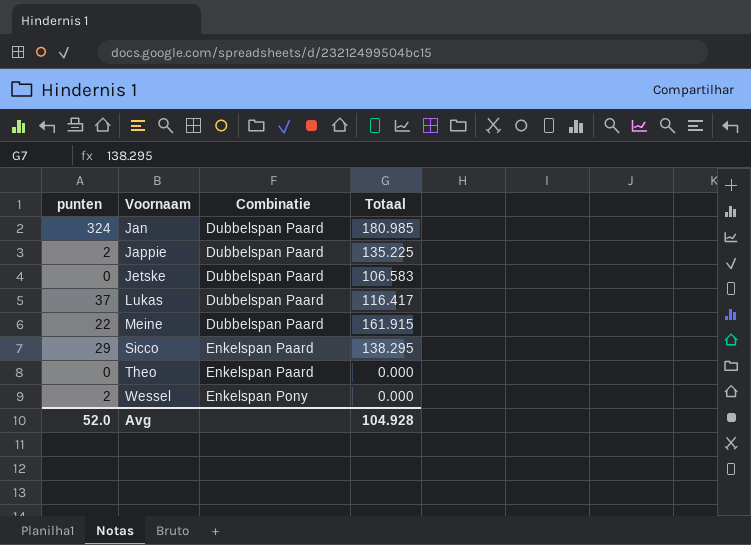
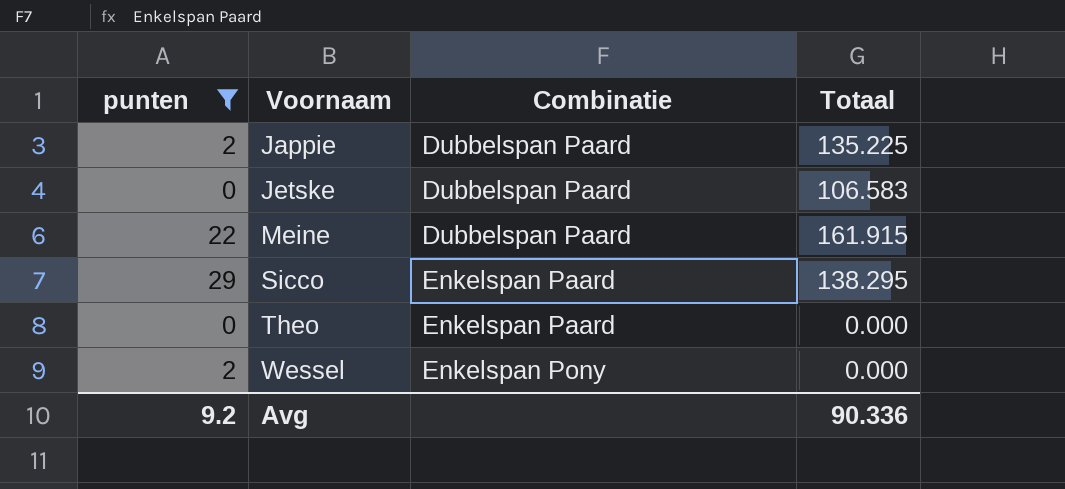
filter: none -> punten <= 29
Avg | punten: 52.0 -> 9.2
Avg | Totaal: 104.928 -> 90.336

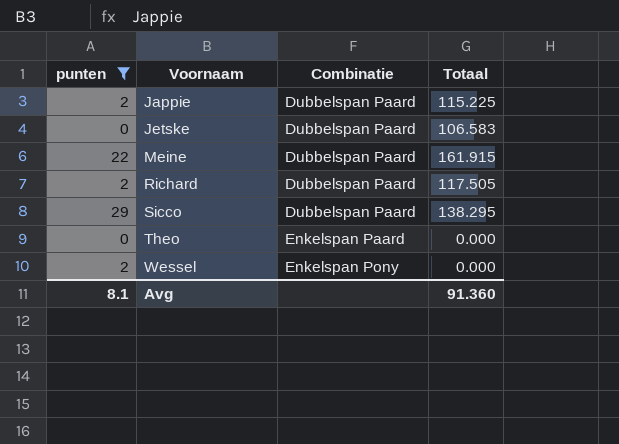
Jappie | Totaal: 135.225 -> 115.225
row Richard: none -> 2 | Dubbelspan Paard | 117.505
Sicco | Combinatie: Enkelspan Paard -> Dubbelspan Paard
Avg | punten: 9.2 -> 8.1
Avg | Totaal: 90.336 -> 91.360

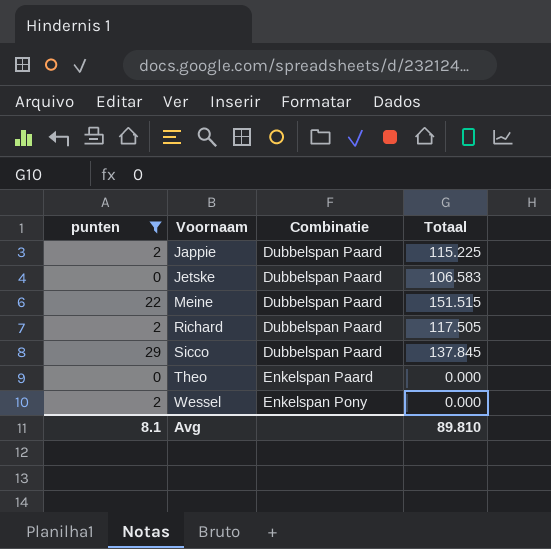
Meine | Totaal: 161.915 -> 151.515
Sicco | Totaal: 138.295 -> 137.845
Avg | Totaal: 91.360 -> 89.810

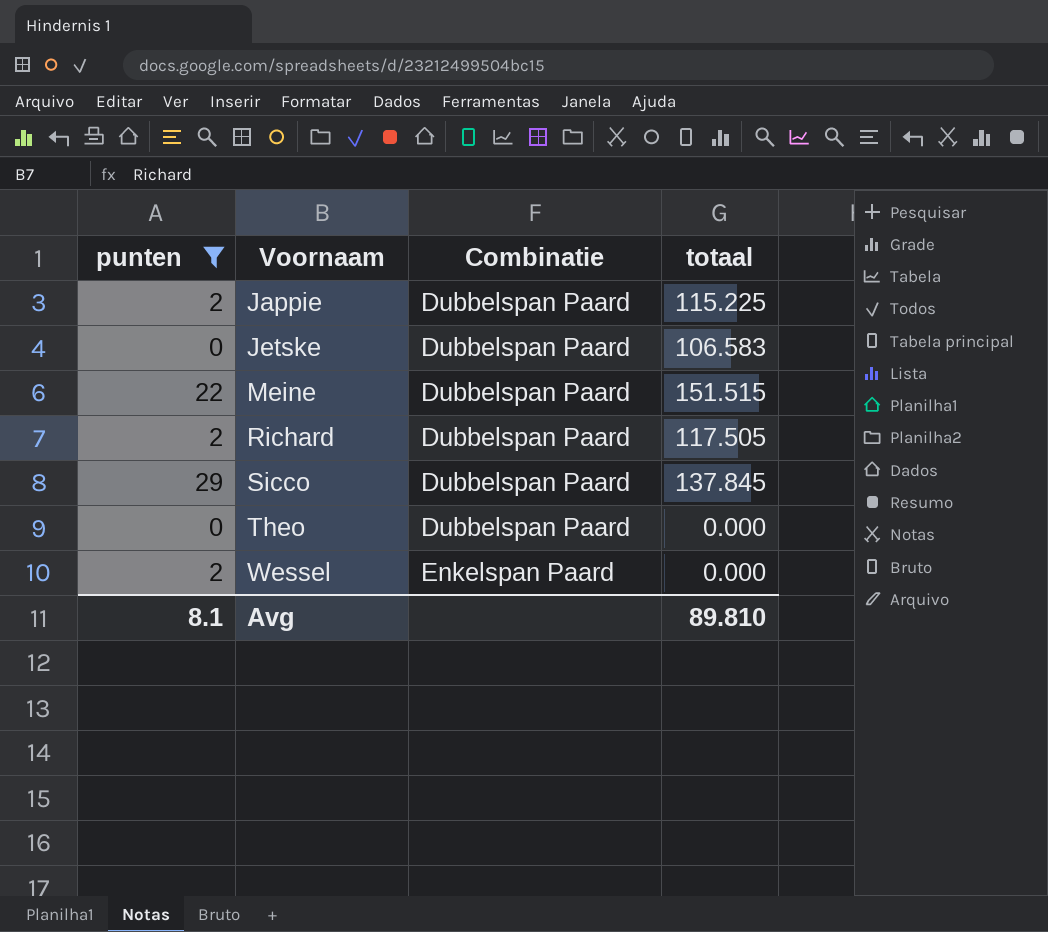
column name: Totaal -> totaal
Theo | Combinatie: Enkelspan Paard -> Dubbelspan Paard
Wessel | Combinatie: Enkelspan Pony -> Enkelspan Paard

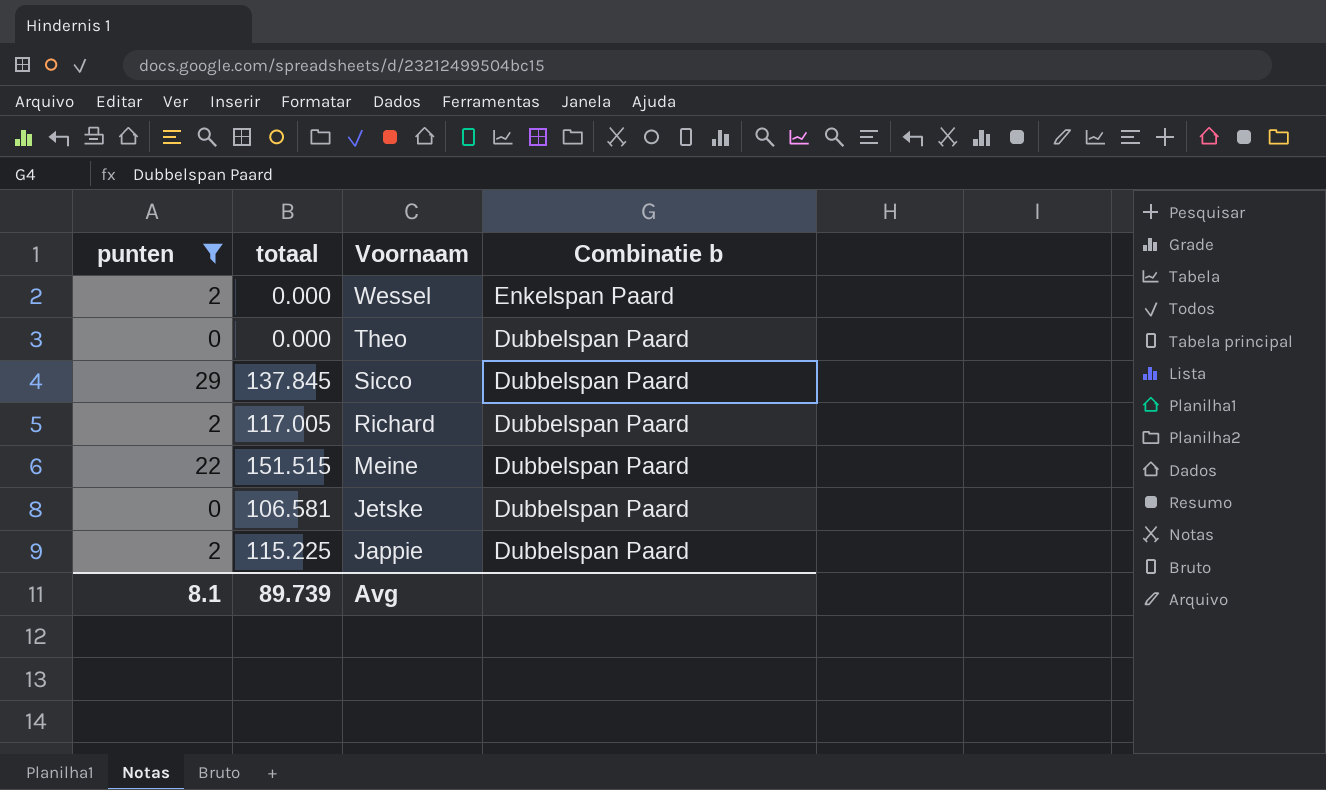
row order: Voornaam ascending -> Voornaam descending
column totaal | position: 4 -> 2
column name: Combinatie -> Combinatie b
Richard | totaal: 117.505 -> 117.005
Jetske | totaal: 106.583 -> 106.581
Avg | totaal: 89.810 -> 89.739

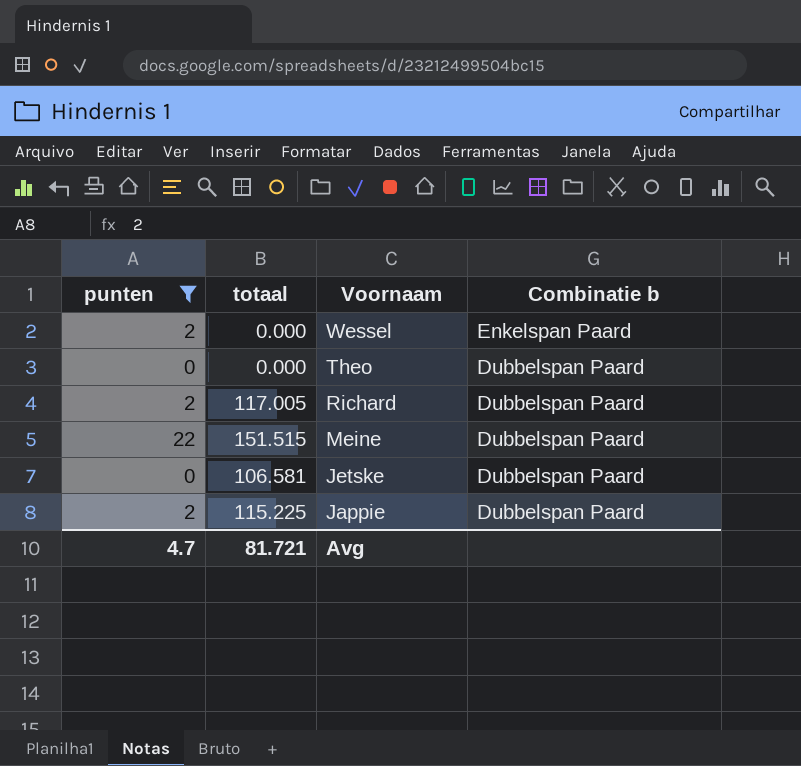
row Sicco: 29 | 137.845 | Dubbelspan Paard -> none
Avg | punten: 8.1 -> 4.7
Avg | totaal: 89.739 -> 81.721

